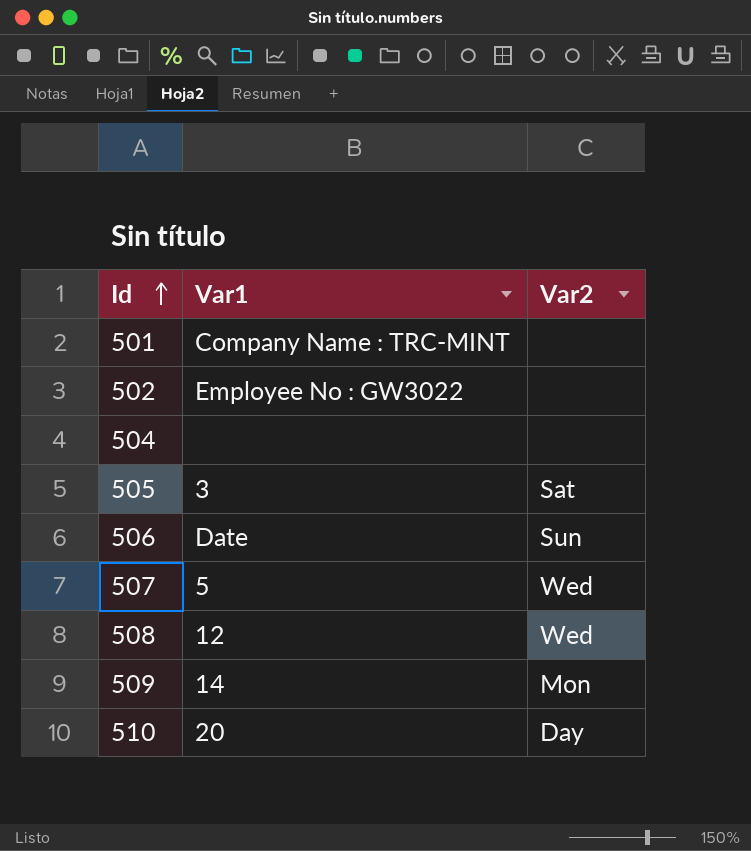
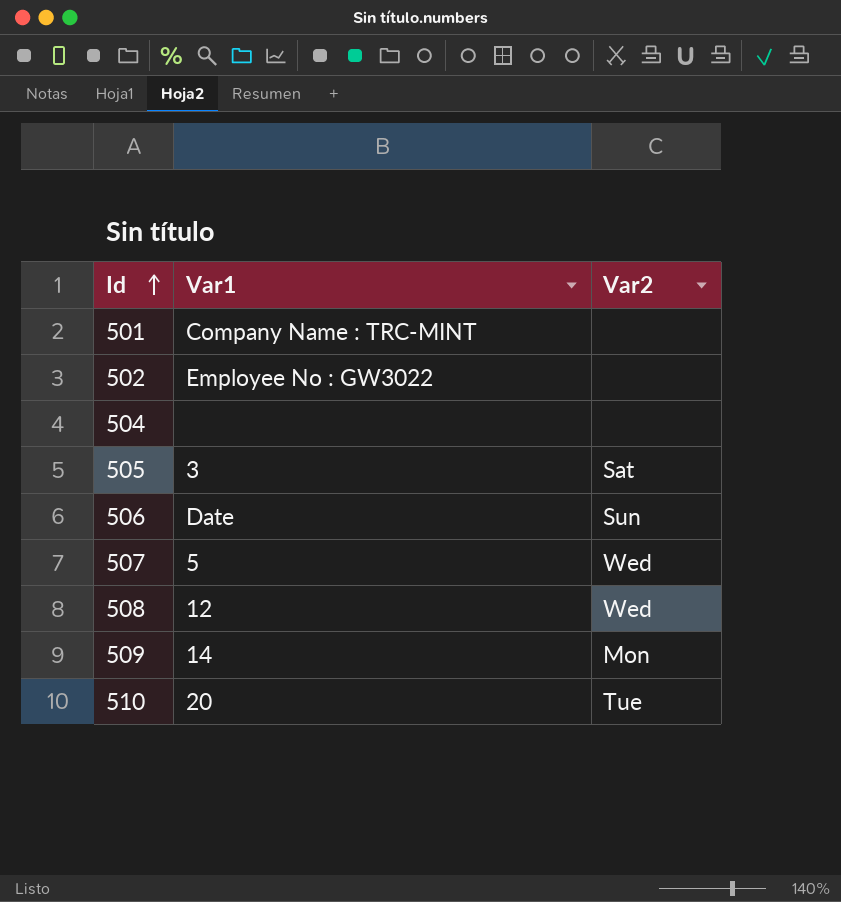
510 | Var2: Day -> Tue

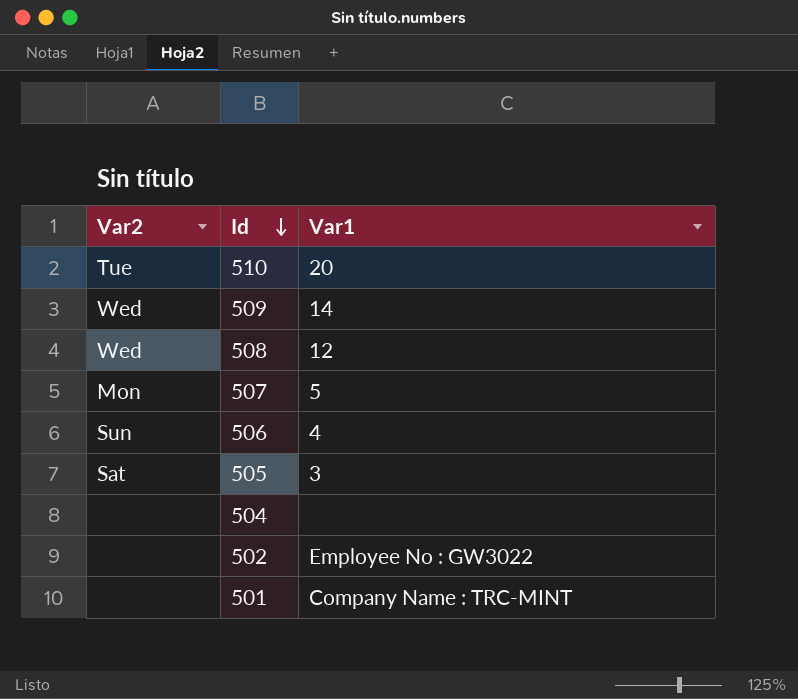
row order: Id ascending -> Id descending
column Var2 | position: 3 -> 1
509 | Var2: Mon -> Wed
507 | Var2: Wed -> Mon
506 | Var1: Date -> 4

